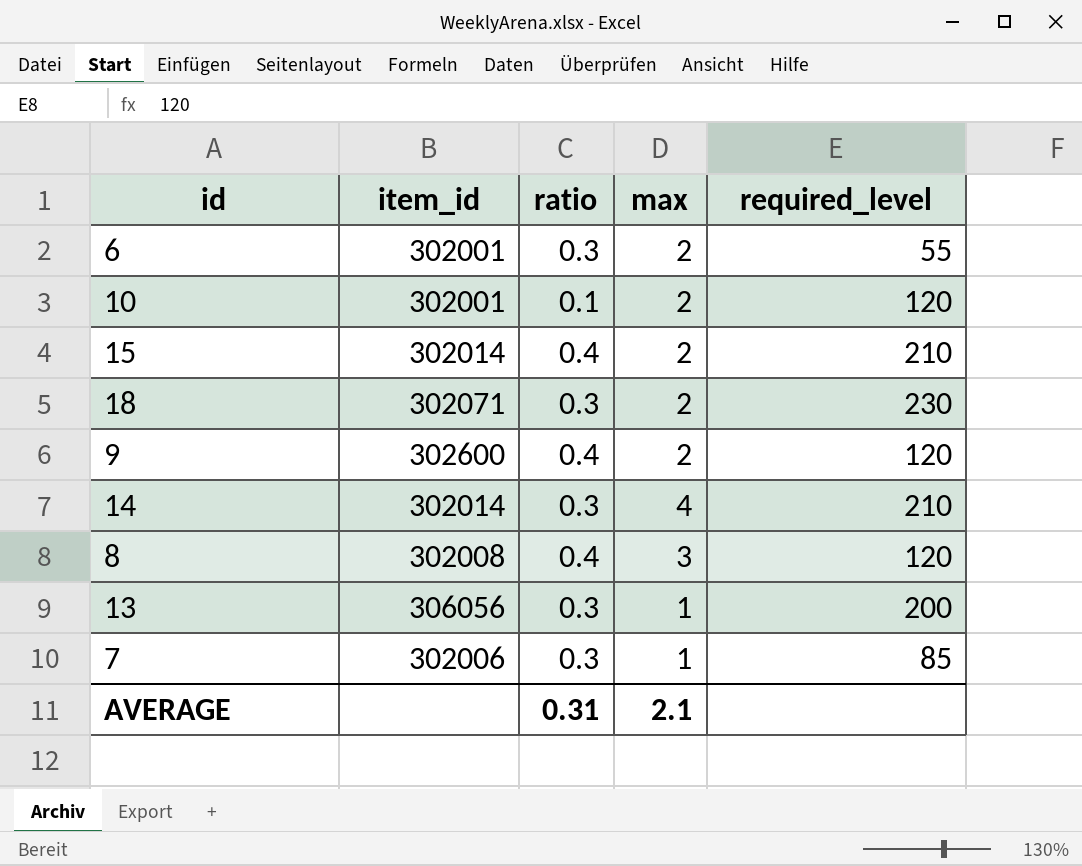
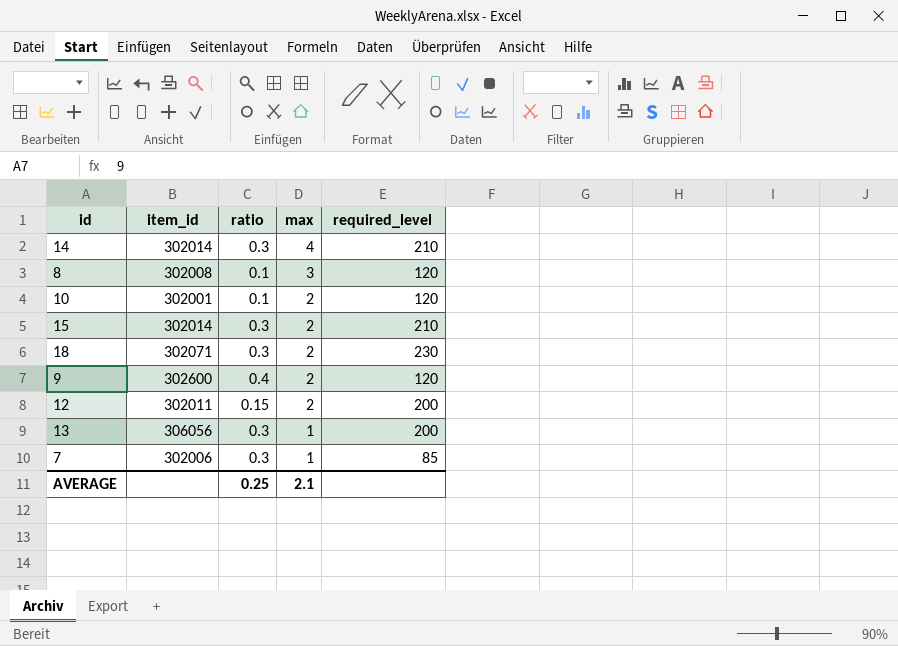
row order: none -> max descending
row 6: 302001 | 0.3 | 2 | 55 -> none
8 | ratio: 0.4 -> 0.1
15 | ratio: 0.4 -> 0.3
row 12: none -> 302011 | 0.15 | 2 | 200
AVERAGE | ratio: 0.31 -> 0.25

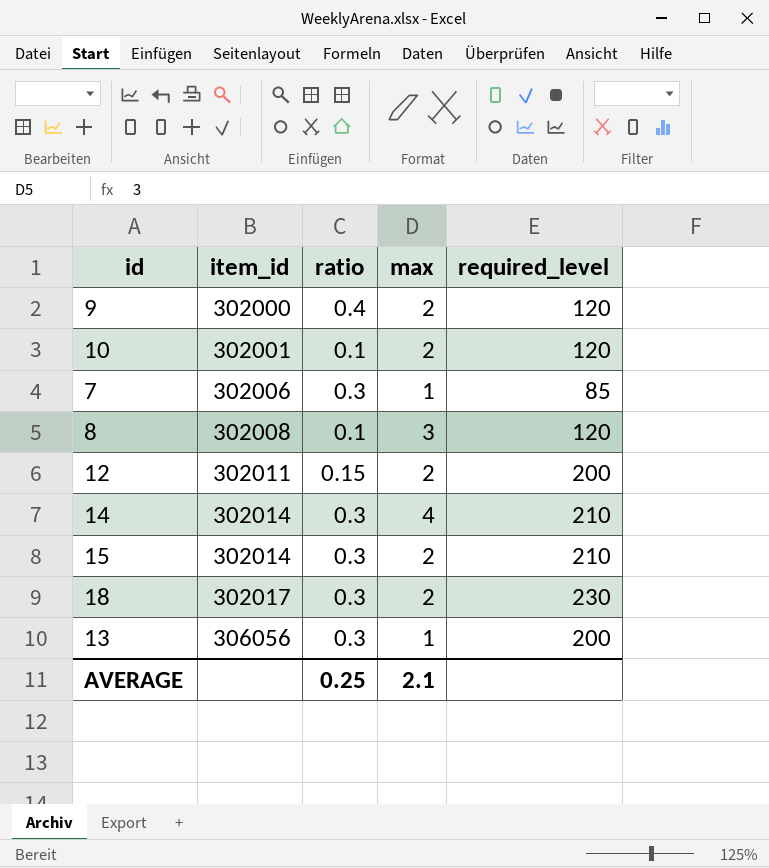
row order: max descending -> item_id ascending
9 | item_id: 302600 -> 302000
18 | item_id: 302071 -> 302017

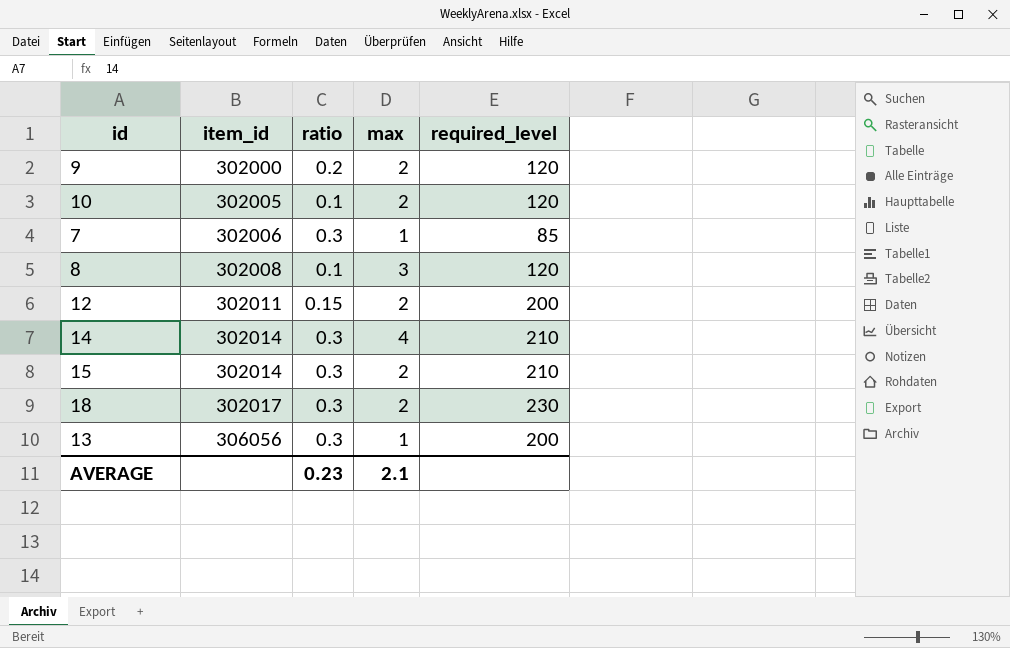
9 | ratio: 0.4 -> 0.2
10 | item_id: 302001 -> 302005
AVERAGE | ratio: 0.25 -> 0.23

